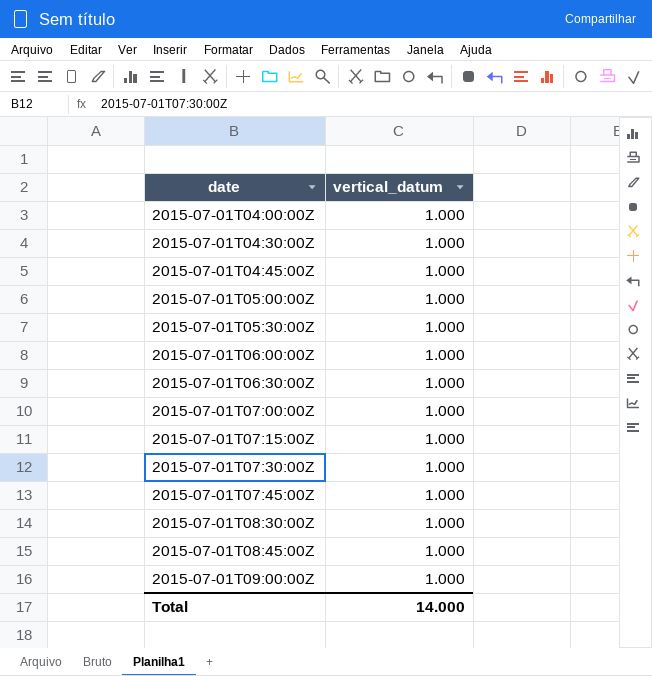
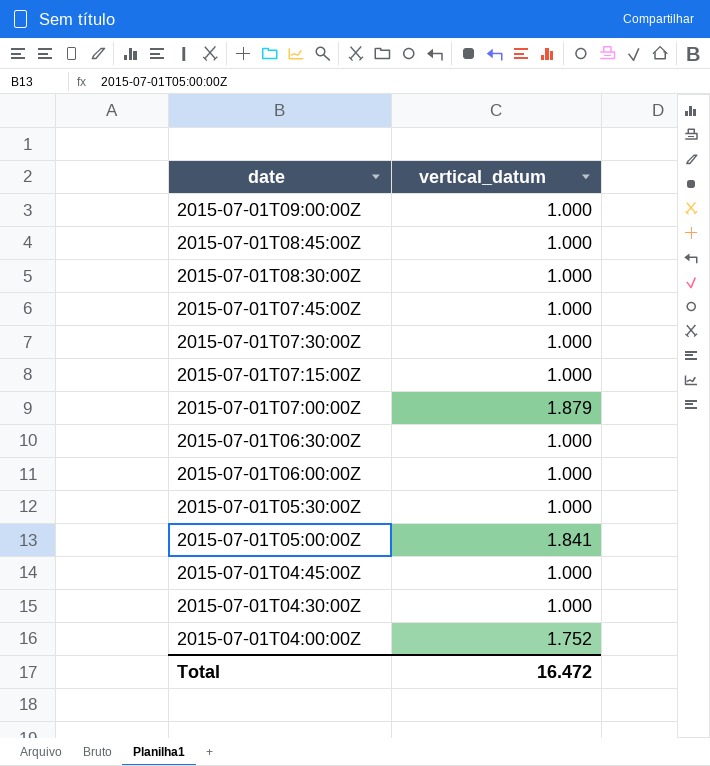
row order: date ascending -> date descending
2015-07-01T07:00:00Z | vertical_datum: 1.000 -> 1.879
2015-07-01T05:00:00Z | vertical_datum: 1.000 -> 1.841
2015-07-01T04:00:00Z | vertical_datum: 1.000 -> 1.752
Total | vertical_datum: 14.000 -> 16.472

